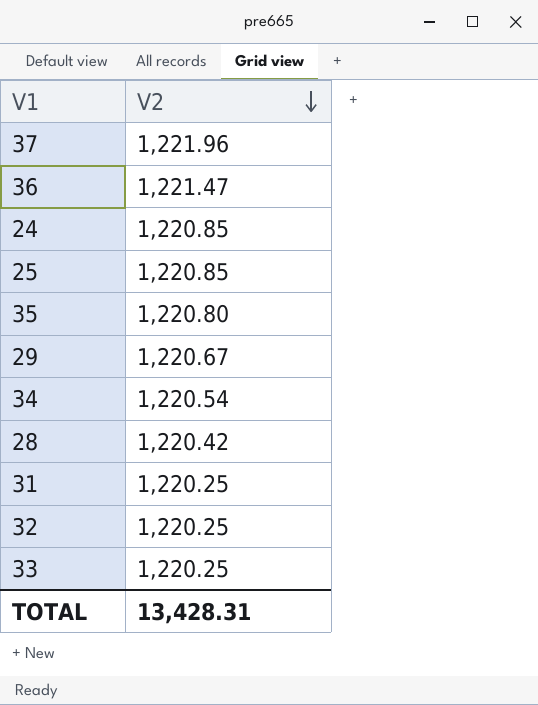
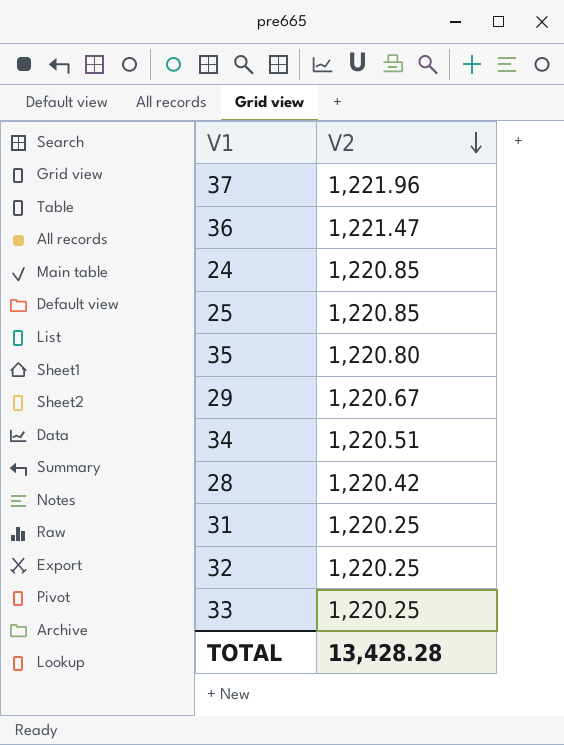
34 | V2: 1,220.54 -> 1,220.51
TOTAL | V2: 13,428.31 -> 13,428.28

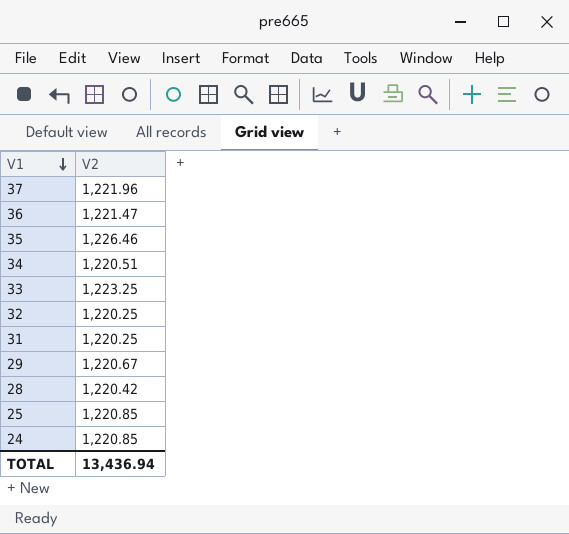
row order: V2 descending -> V1 descending
35 | V2: 1,220.80 -> 1,226.46
33 | V2: 1,220.25 -> 1,223.25
TOTAL | V2: 13,428.28 -> 13,436.94

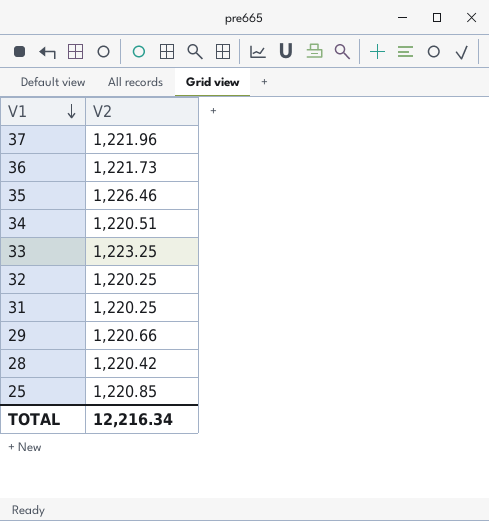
row 24: 1,220.85 -> none
36 | V2: 1,221.47 -> 1,221.73
29 | V2: 1,220.67 -> 1,220.66
TOTAL | V2: 13,436.94 -> 12,216.34

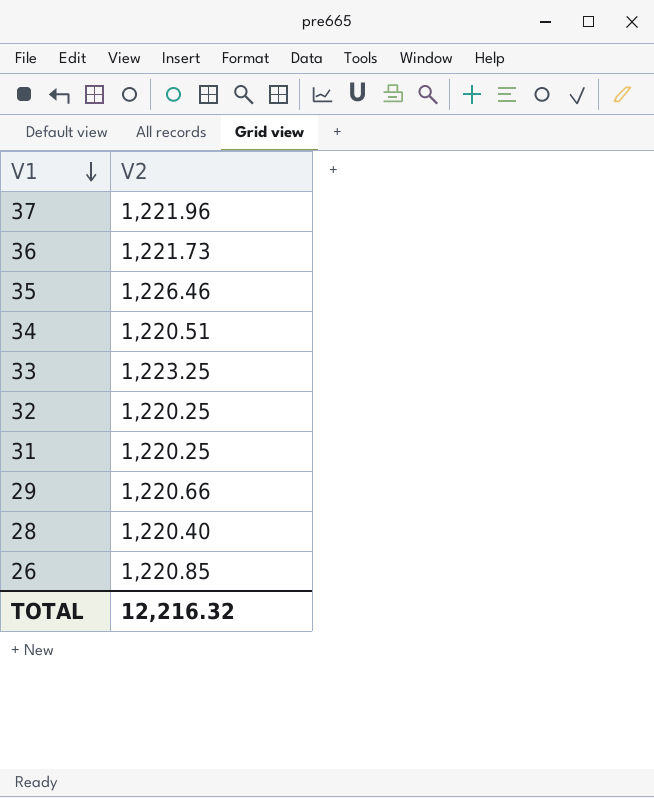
row 25: 1,220.85 -> none
28 | V2: 1,220.42 -> 1,220.40
row 26: none -> 1,220.85
TOTAL | V2: 12,216.34 -> 12,216.32

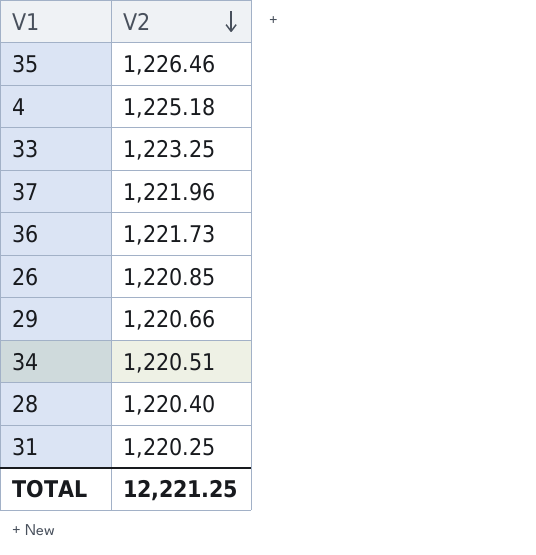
row order: V1 descending -> V2 descending
row 32: 1,220.25 -> none
row 4: none -> 1,225.18
TOTAL | V2: 12,216.32 -> 12,221.25

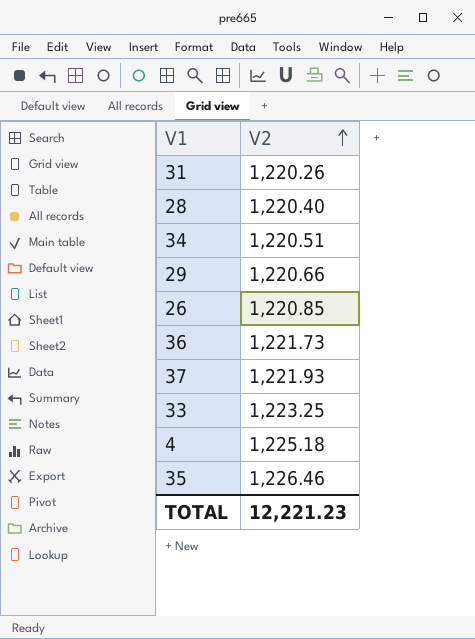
row order: V2 descending -> V2 ascending
31 | V2: 1,220.25 -> 1,220.26
37 | V2: 1,221.96 -> 1,221.93
TOTAL | V2: 12,221.25 -> 12,221.23

